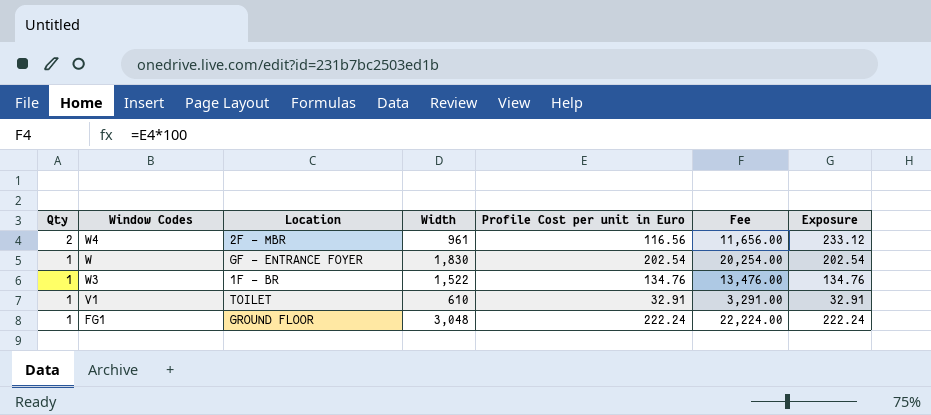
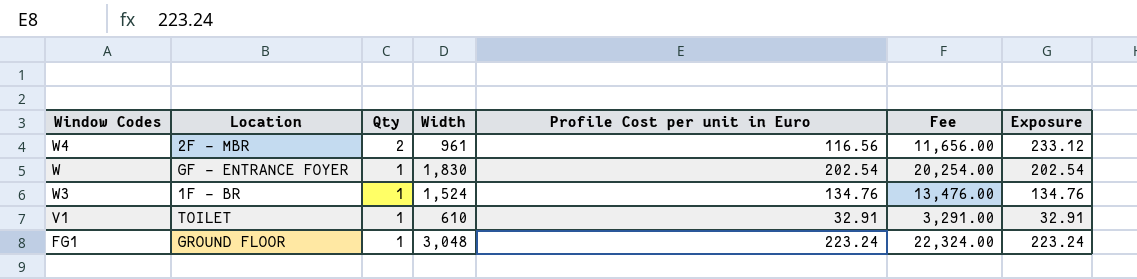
column Qty | position: 1 -> 3
W3 | Width: 1,522 -> 1,524
FG1 | Profile Cost per unit in Euro: 222.24 -> 223.24
FG1 | Fee: 22,224.00 -> 22,324.00
FG1 | Exposure: 222.24 -> 223.24

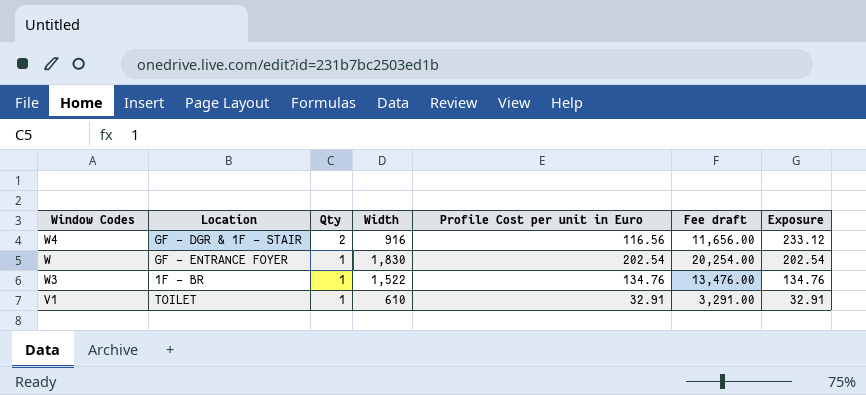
column name: Fee -> Fee draft
row FG1: GROUND FLOOR | 1 | 3,048 | 223.24 | 22,324.00 | 223.24 -> none
W4 | Location: 2F - MBR -> GF - DGR & 1F - STAIR
W4 | Width: 961 -> 916
W3 | Width: 1,524 -> 1,522

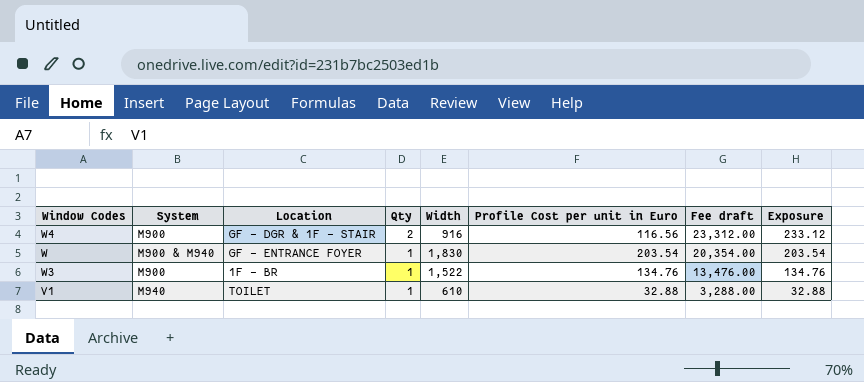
column System | position: none -> 2
column Fee draft | formula: [Profile Cost per unit in Euro] * 100 -> [Exposure] * 100
W | Profile Cost per unit in Euro: 202.54 -> 203.54
W | Exposure: 202.54 -> 203.54
V1 | Profile Cost per unit in Euro: 32.91 -> 32.88
V1 | Exposure: 32.91 -> 32.88

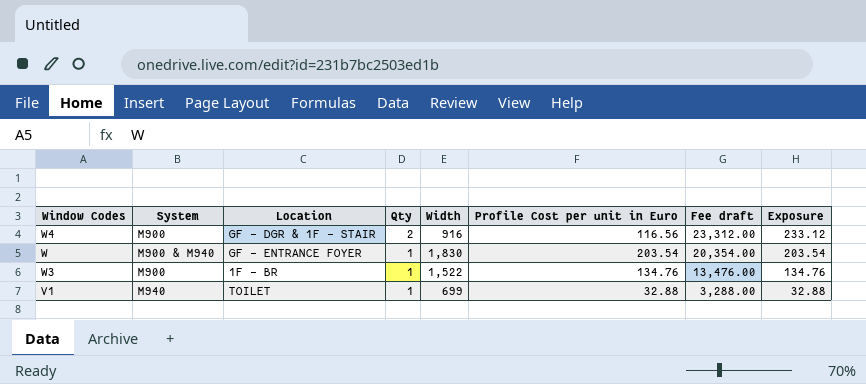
V1 | Width: 610 -> 699

